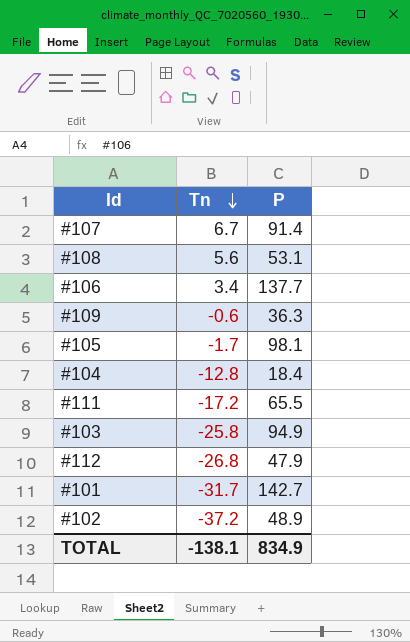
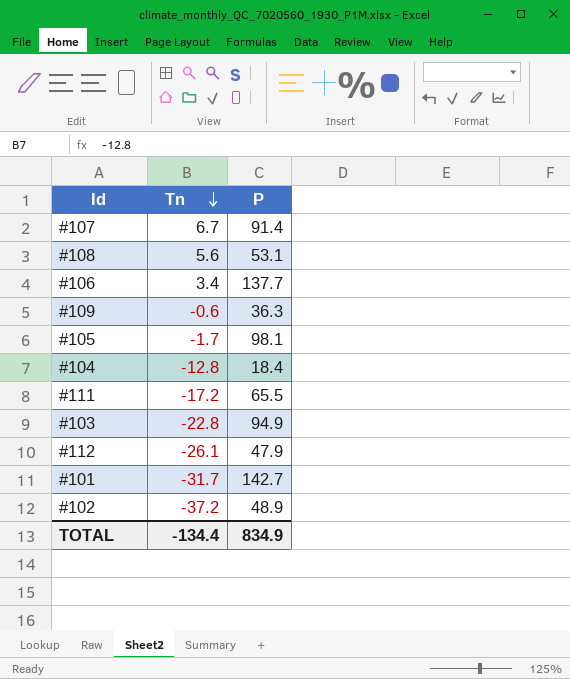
#103 | Tn: -25.8 -> -22.8
#112 | Tn: -26.8 -> -26.1
TOTAL | Tn: -138.1 -> -134.4

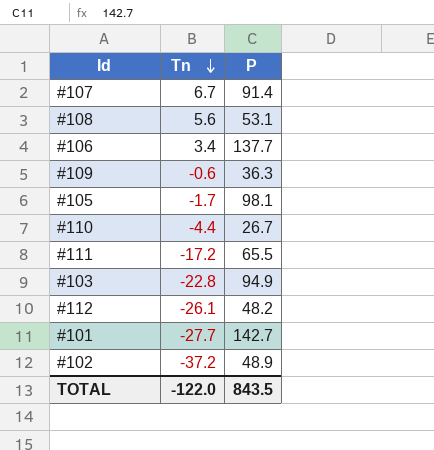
row #104: -12.8 | 18.4 -> none
row #110: none -> -4.4 | 26.7
#112 | P: 47.9 -> 48.2
#101 | Tn: -31.7 -> -27.7
TOTAL | Tn: -134.4 -> -122.0
TOTAL | P: 834.9 -> 843.5

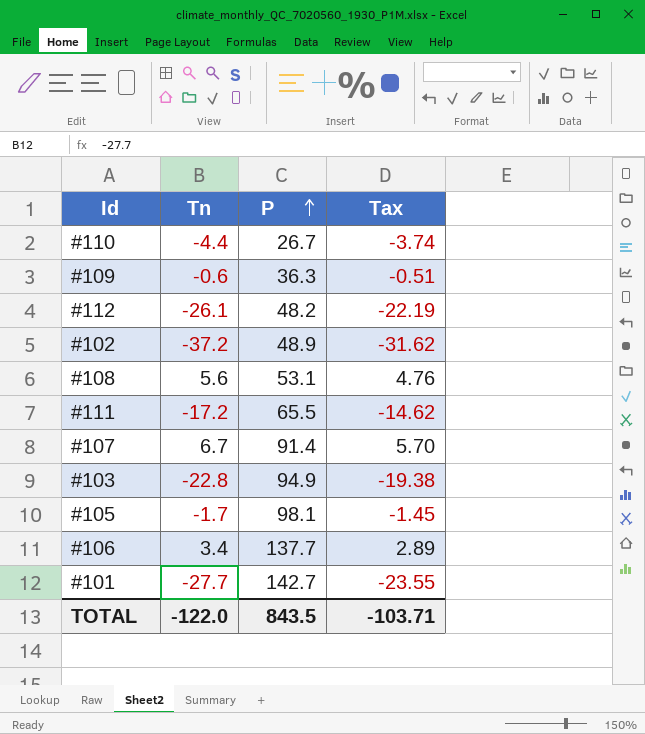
row order: Tn descending -> P ascending
column Tax | formula: none -> [Tn] * 0.85

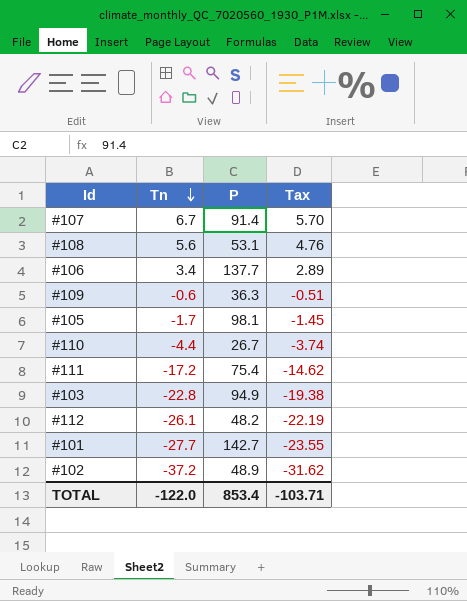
row order: P ascending -> Tn descending
#111 | P: 65.5 -> 75.4
TOTAL | P: 843.5 -> 853.4

